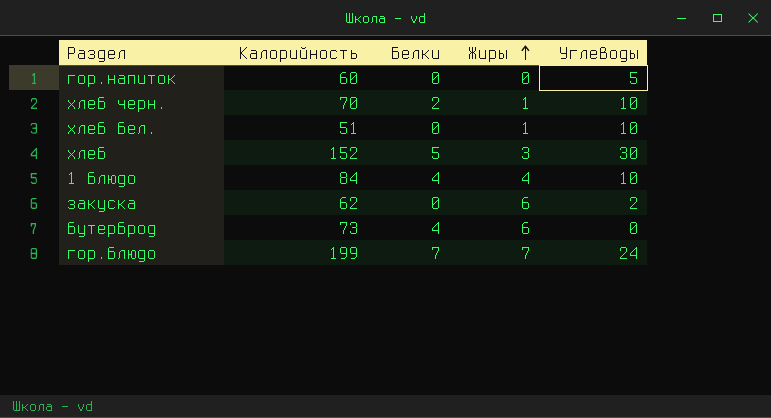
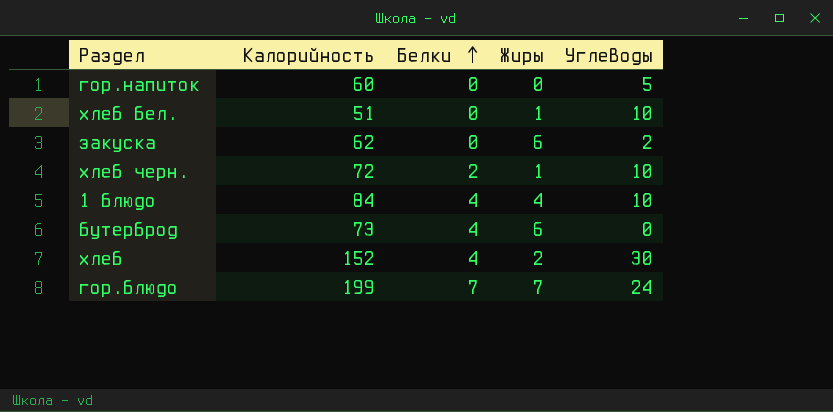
row order: Жиры ascending -> Белки ascending
хлеб черн. | Калорийность: 70 -> 72
хлеб | Белки: 5 -> 4
хлеб | Жиры: 3 -> 2

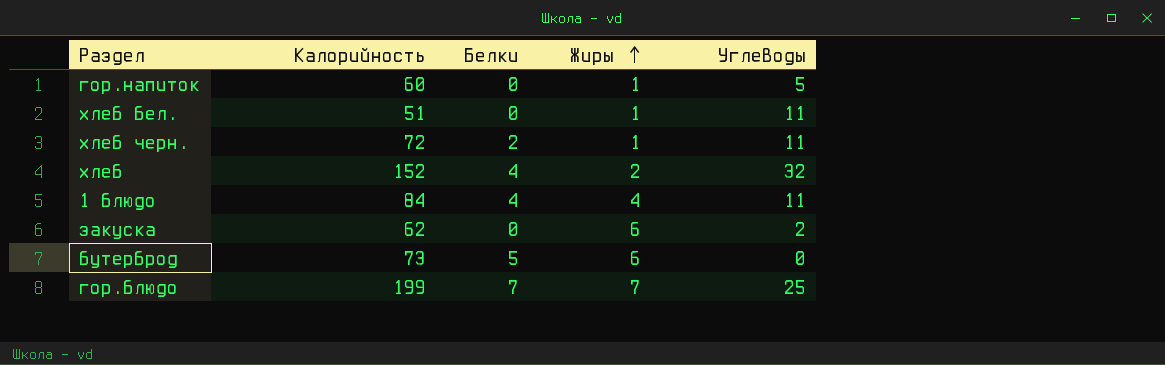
row order: Белки ascending -> Жиры ascending
гор.напиток | Жиры: 0 -> 1
хлеб бел. | Углеводы: 10 -> 11
хлеб черн. | Углеводы: 10 -> 11
хлеб | Углеводы: 30 -> 32
1 блюдо | Углеводы: 10 -> 11
бутерброд | Белки: 4 -> 5
гор.блюдо | Углеводы: 24 -> 25

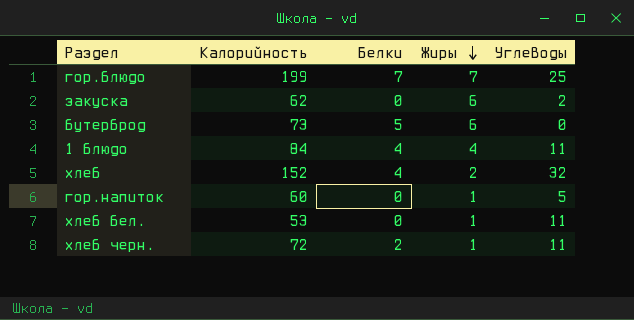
row order: Жиры ascending -> Жиры descending
хлеб бел. | Калорийность: 51 -> 53

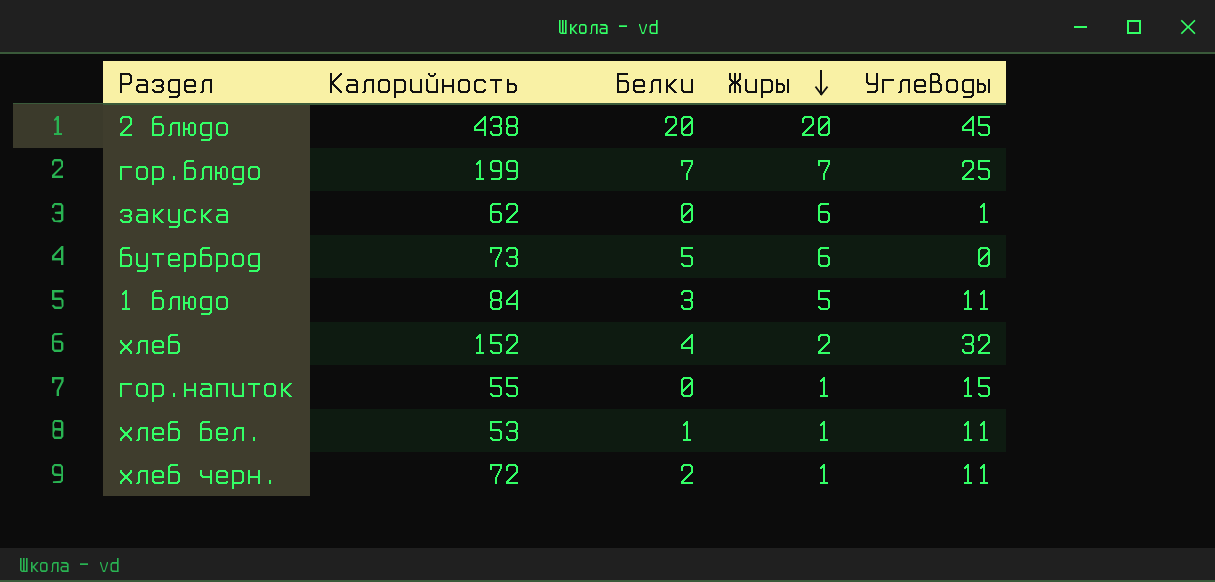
row 2 блюдо: none -> 438 | 20 | 20 | 45
закуска | Углеводы: 2 -> 1
1 блюдо | Белки: 4 -> 3
1 блюдо | Жиры: 4 -> 5
гор.напиток | Калорийность: 60 -> 55
гор.напиток | Углеводы: 5 -> 15
хлеб бел. | Белки: 0 -> 1

